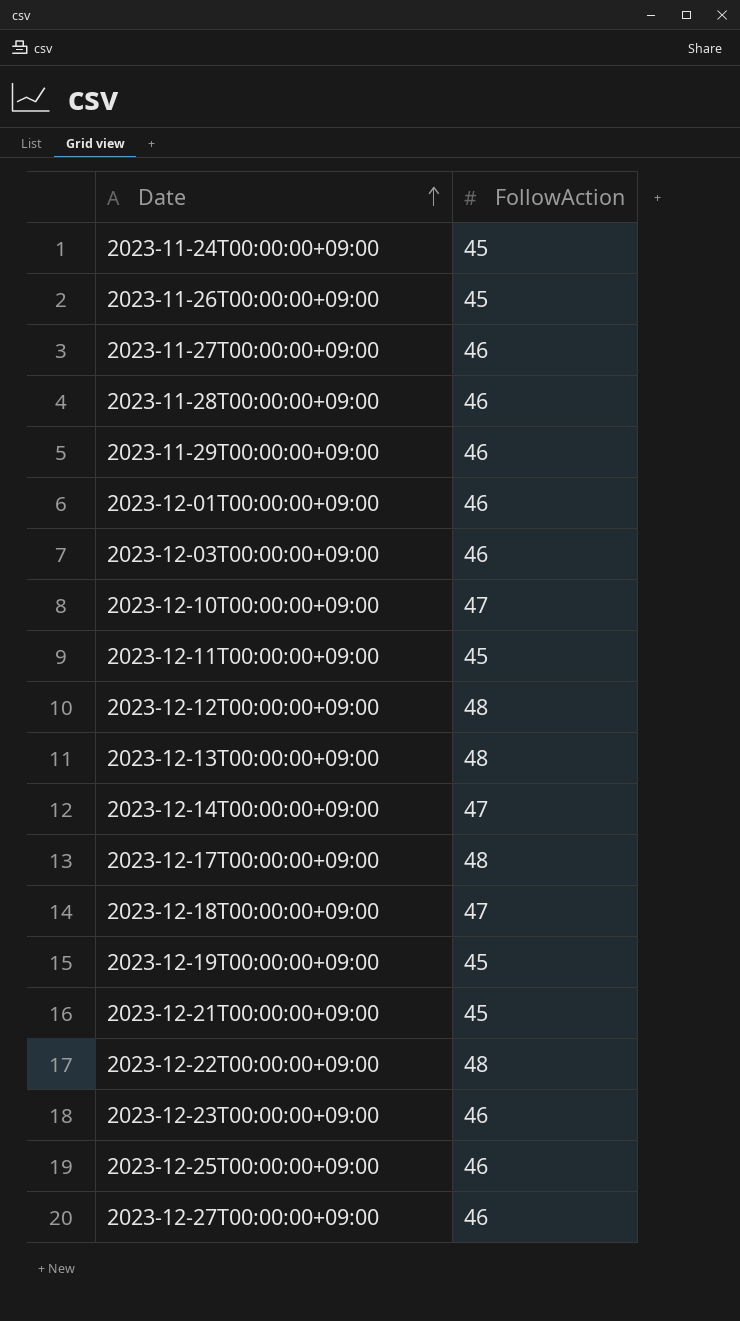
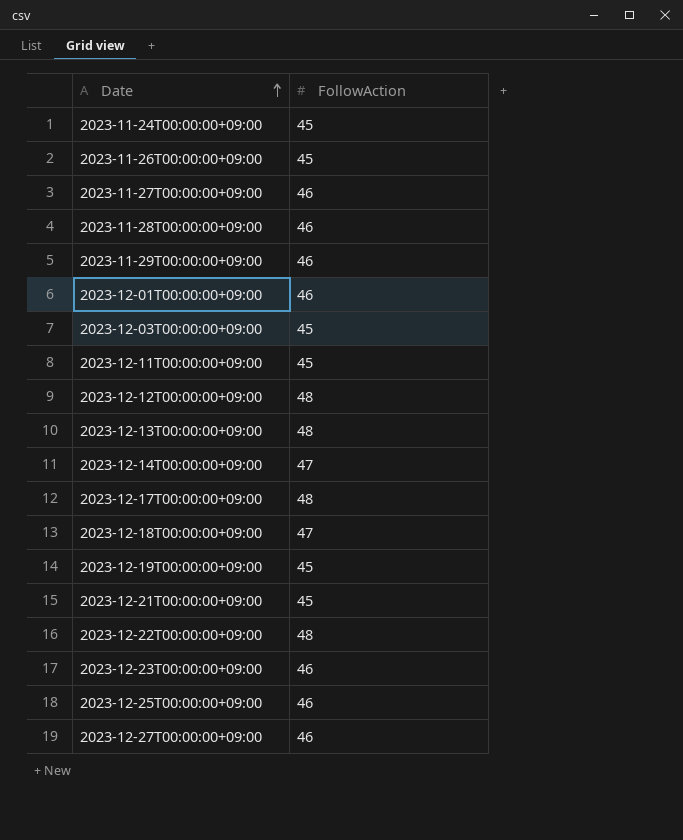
row 2023-12-10T00:00:00+09:00: 47 -> none
2023-12-03T00:00:00+09:00 | FollowAction: 46 -> 45

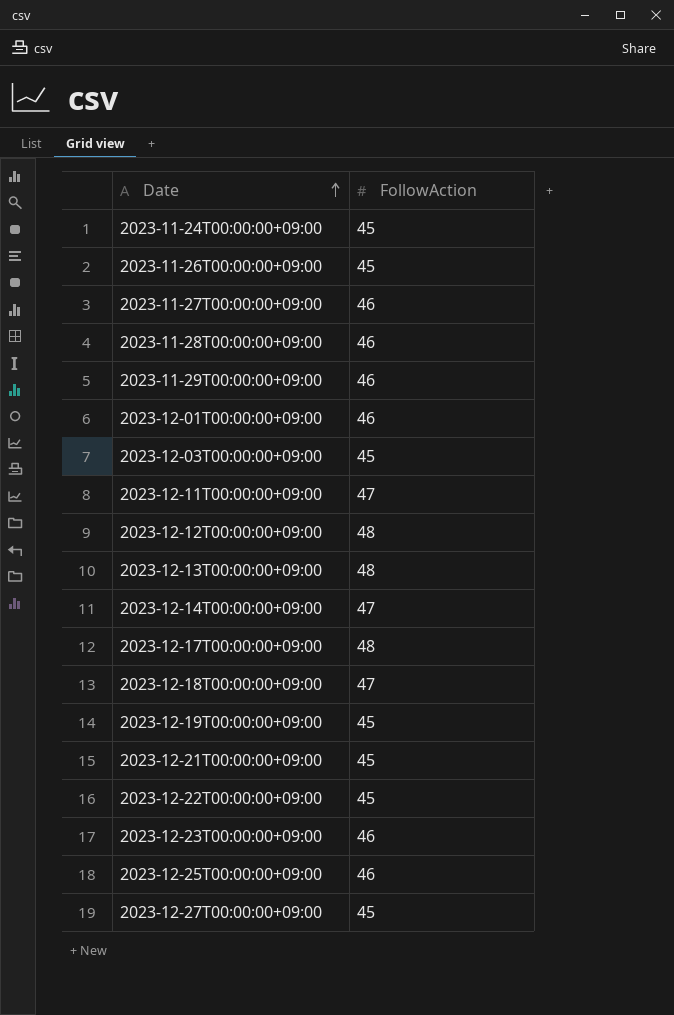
2023-12-11T00:00:00+09:00 | FollowAction: 45 -> 47
2023-12-22T00:00:00+09:00 | FollowAction: 48 -> 45
2023-12-27T00:00:00+09:00 | FollowAction: 46 -> 45

